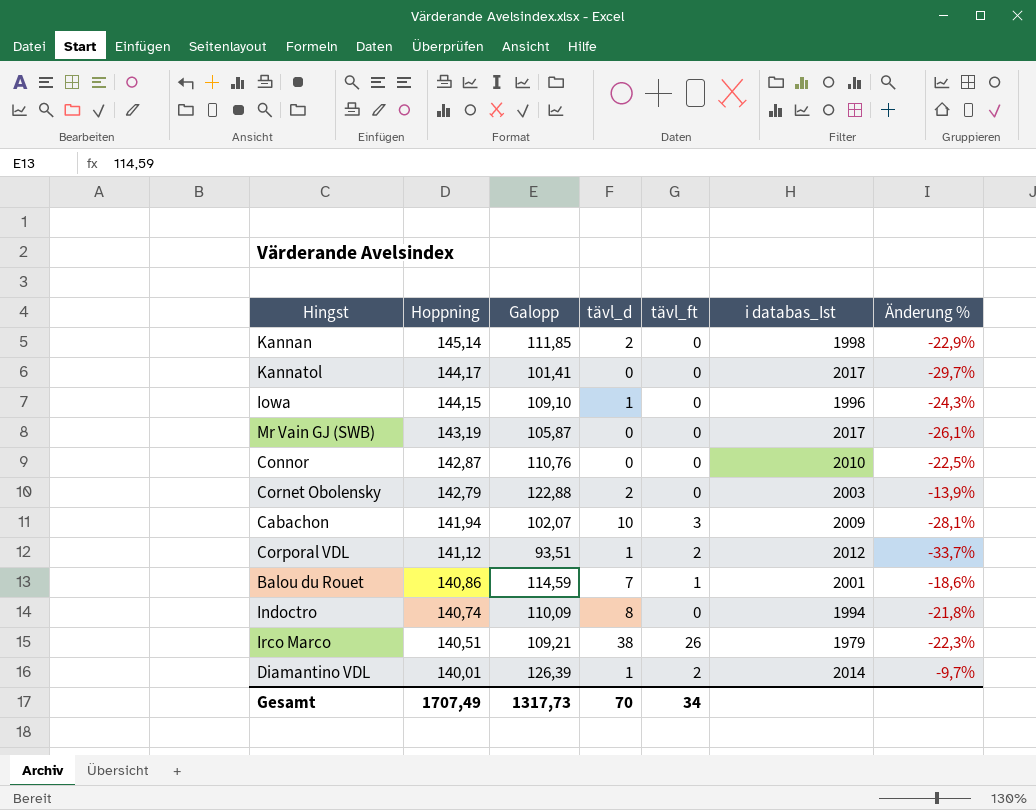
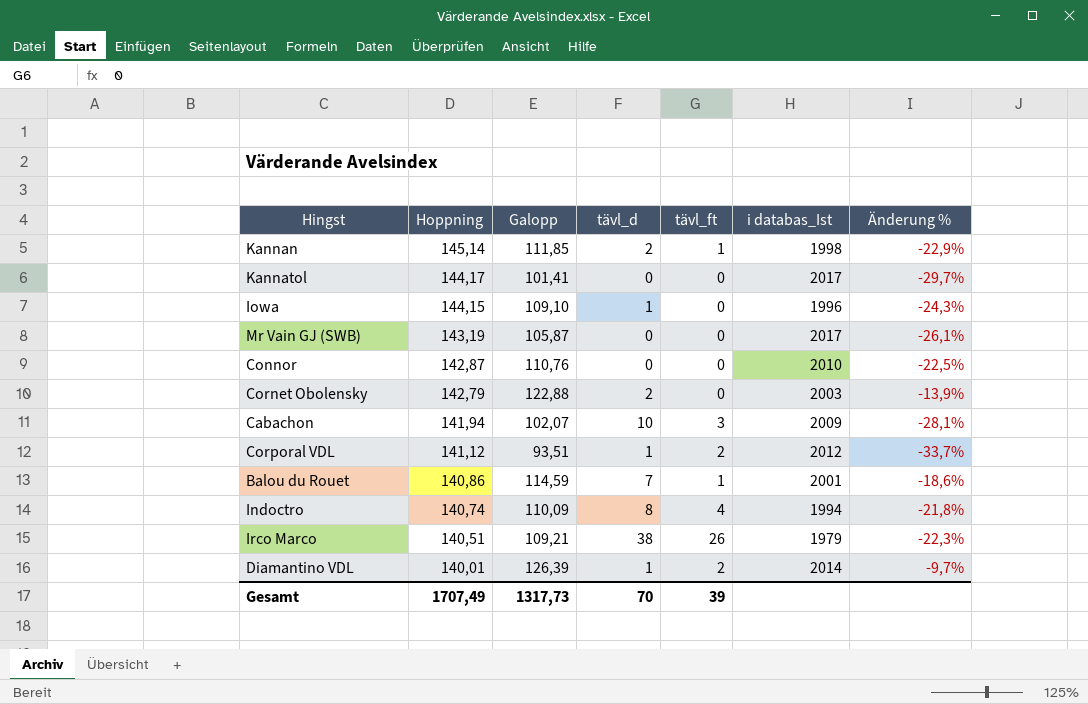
Kannan | tävl_ft: 0 -> 1
Indoctro | tävl_ft: 0 -> 4
Gesamt | tävl_ft: 34 -> 39

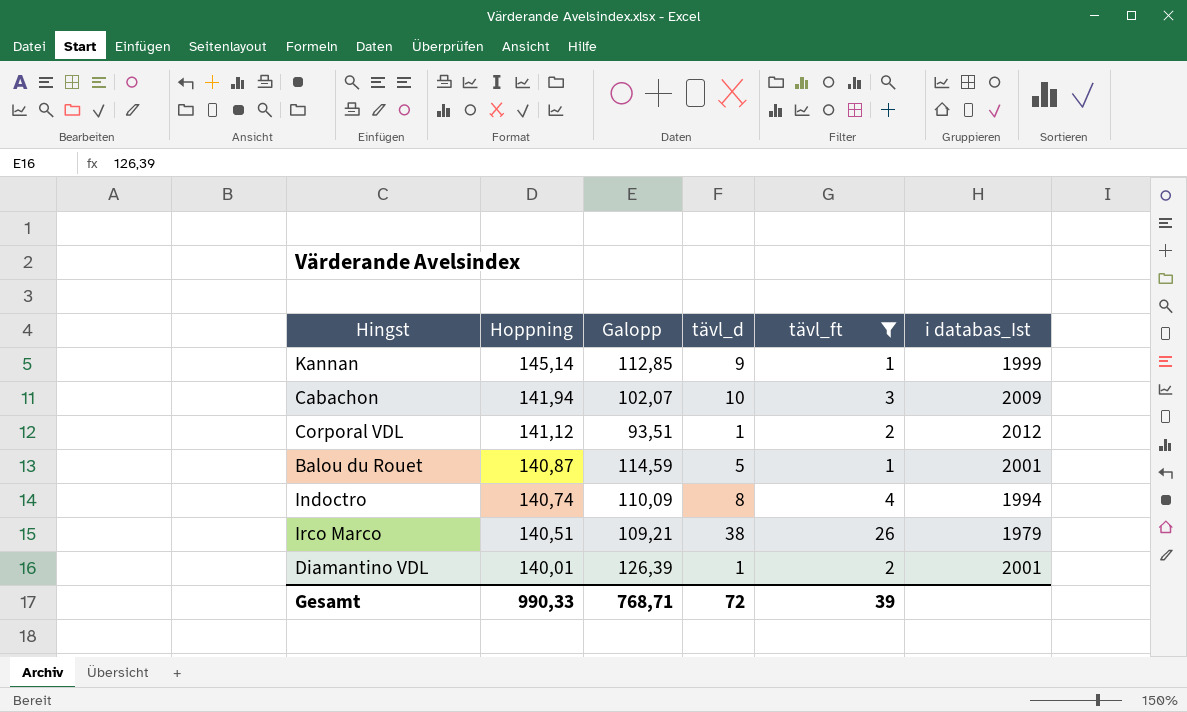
filter: none -> tävl_ft != 0
column Änderung % | formula: ([Galopp] - [Hoppning]) / [Hoppning] -> none
Kannan | Galopp: 111,85 -> 112,85
Kannan | tävl_d: 2 -> 9
Kannan | i databas_Ist: 1998 -> 1999
Balou du Rouet | Hoppning: 140,86 -> 140,87
Balou du Rouet | tävl_d: 7 -> 5
Diamantino VDL | i databas_Ist: 2014 -> 2001
Gesamt | Hoppning: 1707,49 -> 990,33
Gesamt | Galopp: 1317,73 -> 768,71
Gesamt | tävl_d: 70 -> 72

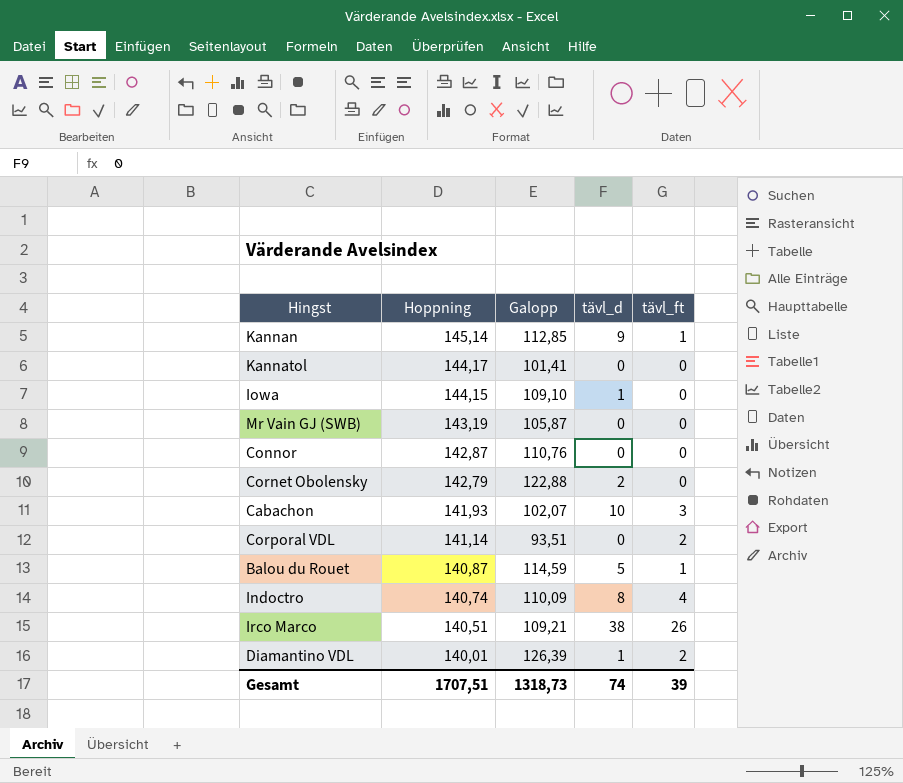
filter: tävl_ft != 0 -> none
column i databas_Ist | position: 6 -> none
Cabachon | Hoppning: 141,94 -> 141,93
Corporal VDL | Hoppning: 141,12 -> 141,14
Corporal VDL | tävl_d: 1 -> 0
Gesamt | Hoppning: 990,33 -> 1707,51
Gesamt | Galopp: 768,71 -> 1318,73
Gesamt | tävl_d: 72 -> 74

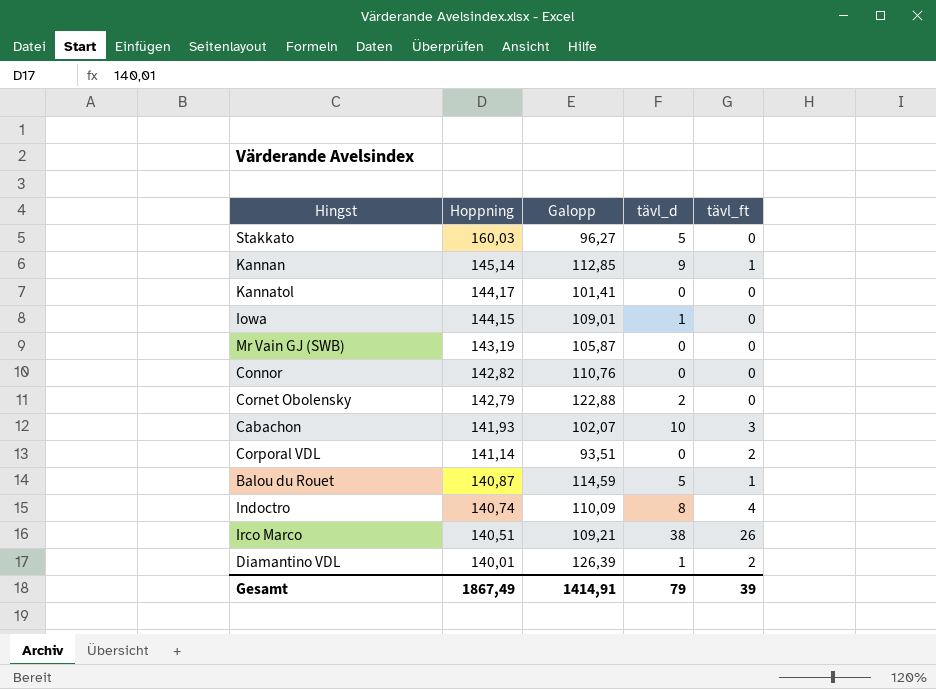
row Stakkato: none -> 160,03 | 96,27 | 5 | 0
Iowa | Galopp: 109,10 -> 109,01
Connor | Hoppning: 142,87 -> 142,82
Gesamt | Hoppning: 1707,51 -> 1867,49
Gesamt | Galopp: 1318,73 -> 1414,91
Gesamt | tävl_d: 74 -> 79

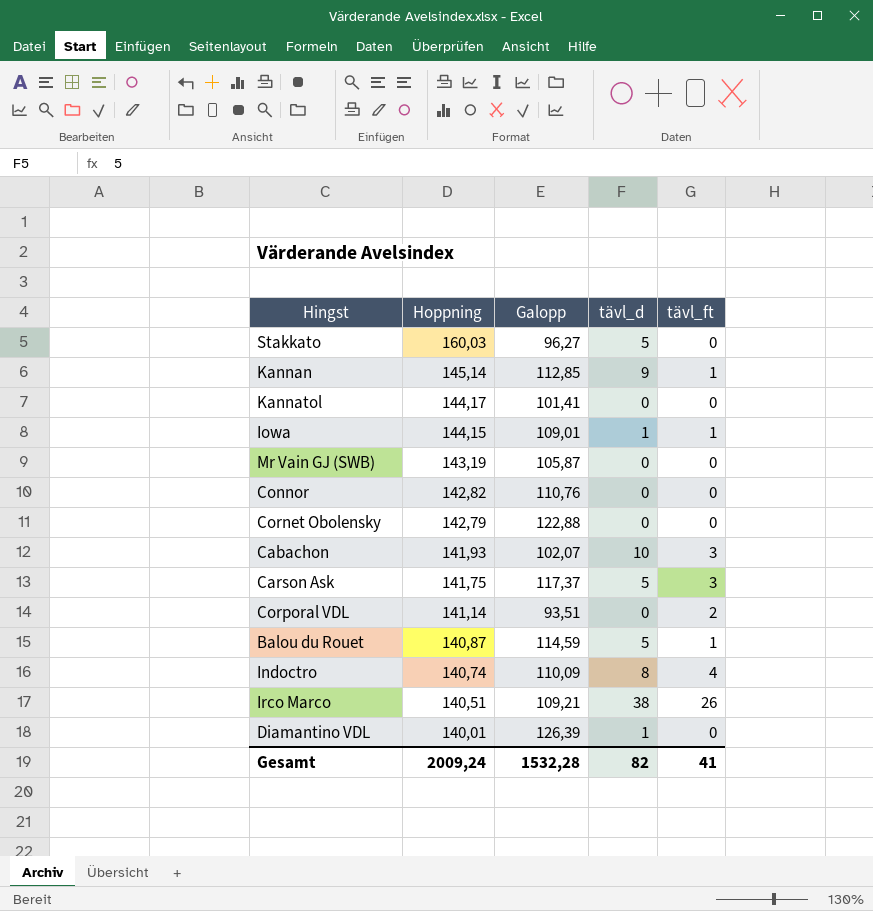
Iowa | tävl_ft: 0 -> 1
Cornet Obolensky | tävl_d: 2 -> 0
row Carson Ask: none -> 141,75 | 117,37 | 5 | 3
Diamantino VDL | tävl_ft: 2 -> 0
Gesamt | Hoppning: 1867,49 -> 2009,24
Gesamt | Galopp: 1414,91 -> 1532,28
Gesamt | tävl_d: 79 -> 82
Gesamt | tävl_ft: 39 -> 41

